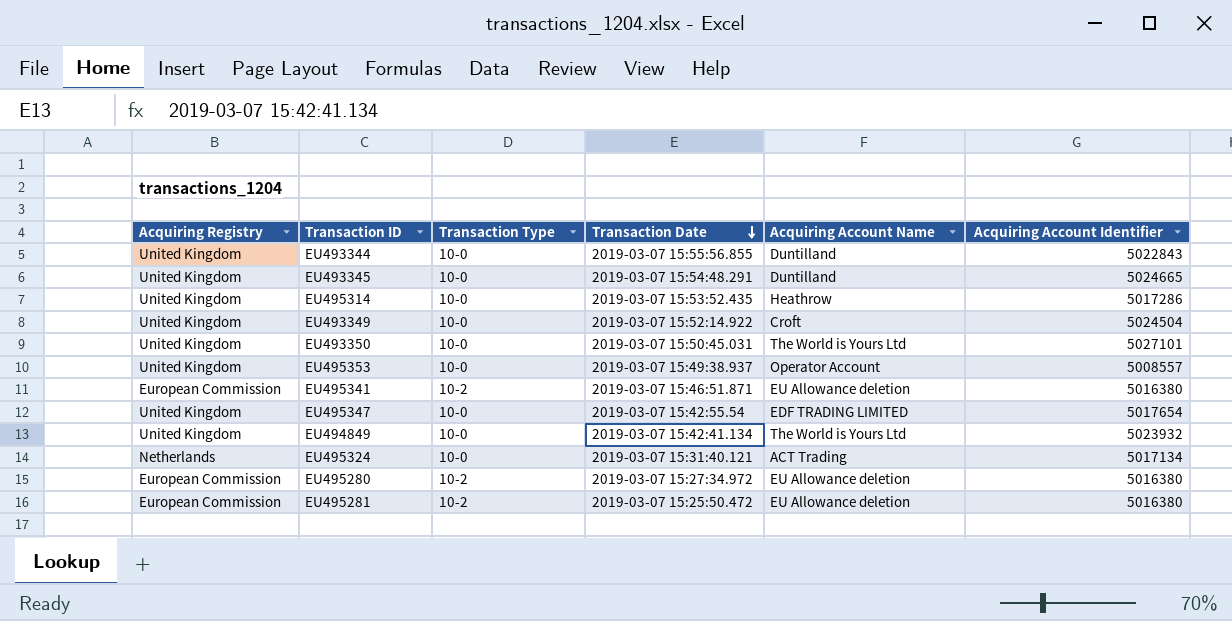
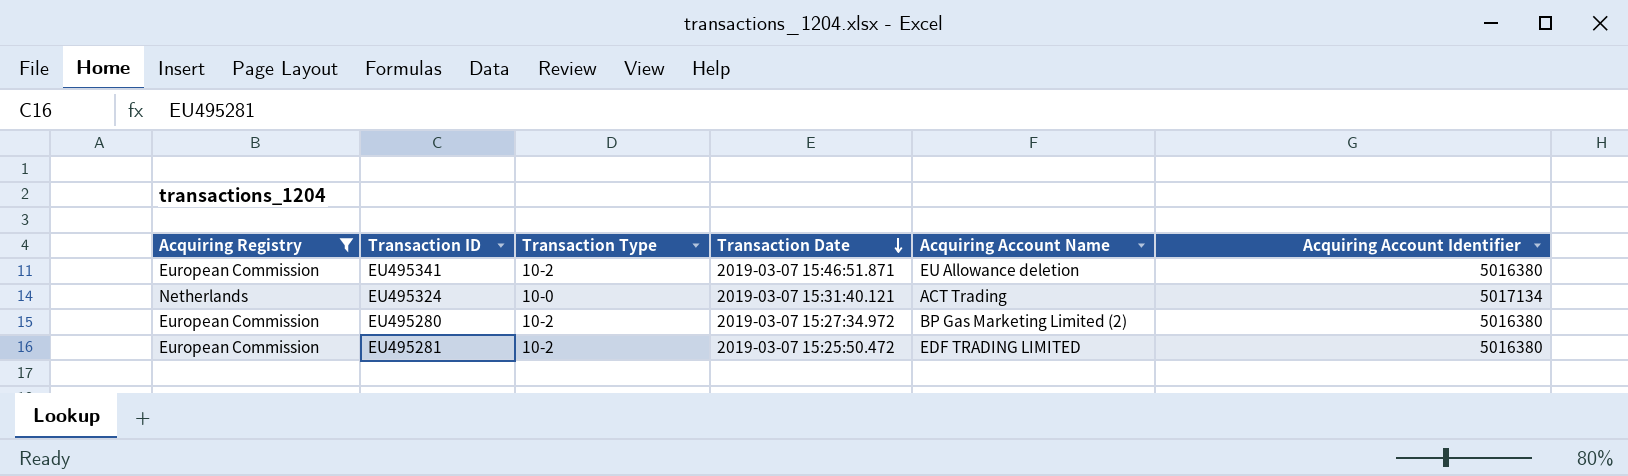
filter: none -> Acquiring Registry != United Kingdom
EU495280 | Acquiring Account Name: EU Allowance deletion -> BP Gas Marketing Limited (2)
EU495281 | Acquiring Account Name: EU Allowance deletion -> EDF TRADING LIMITED

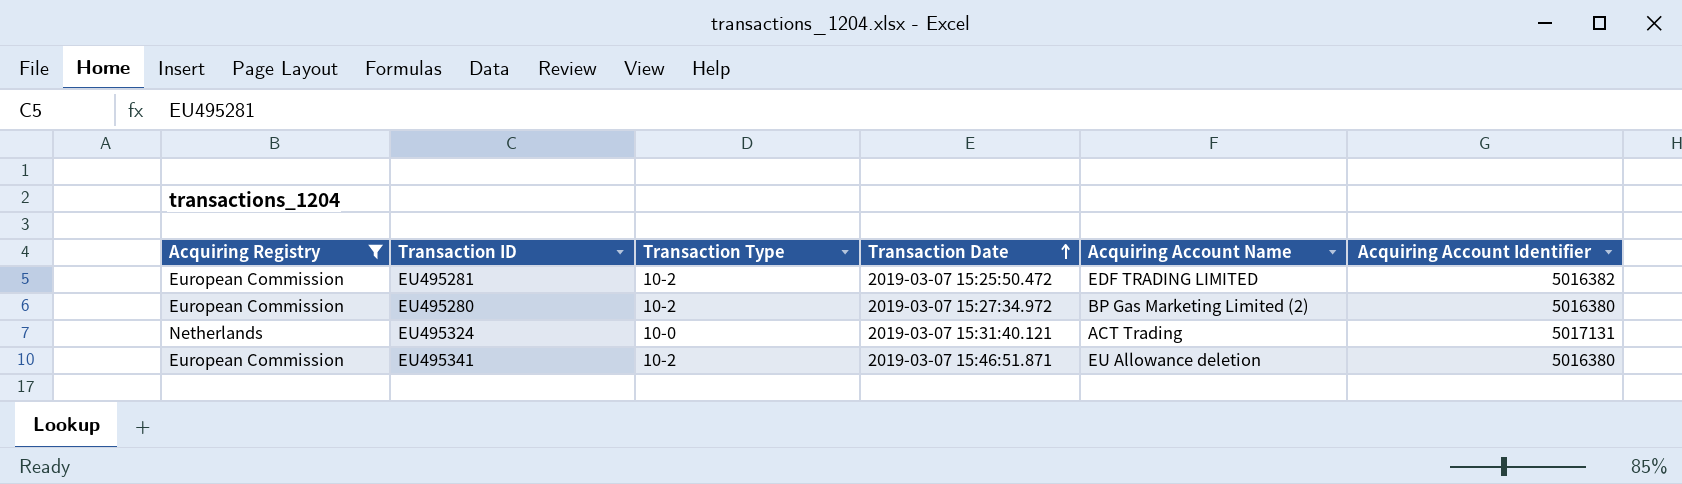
row order: Transaction Date descending -> Transaction Date ascending
EU495281 | Acquiring Account Identifier: 5016380 -> 5016382
EU495324 | Acquiring Account Identifier: 5017134 -> 5017131

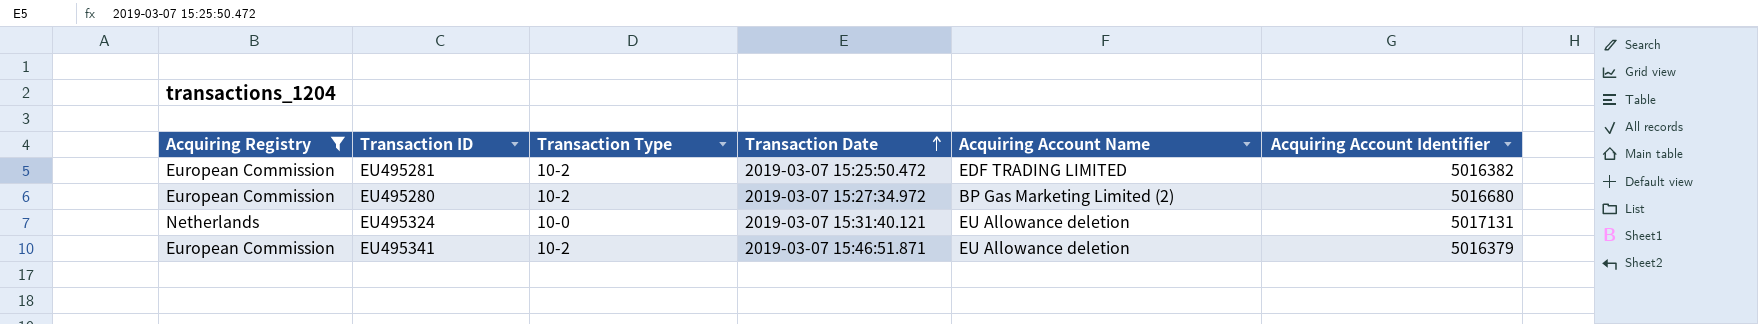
EU495280 | Acquiring Account Identifier: 5016380 -> 5016680
EU495324 | Acquiring Account Name: ACT Trading -> EU Allowance deletion
EU495341 | Acquiring Account Identifier: 5016380 -> 5016379

